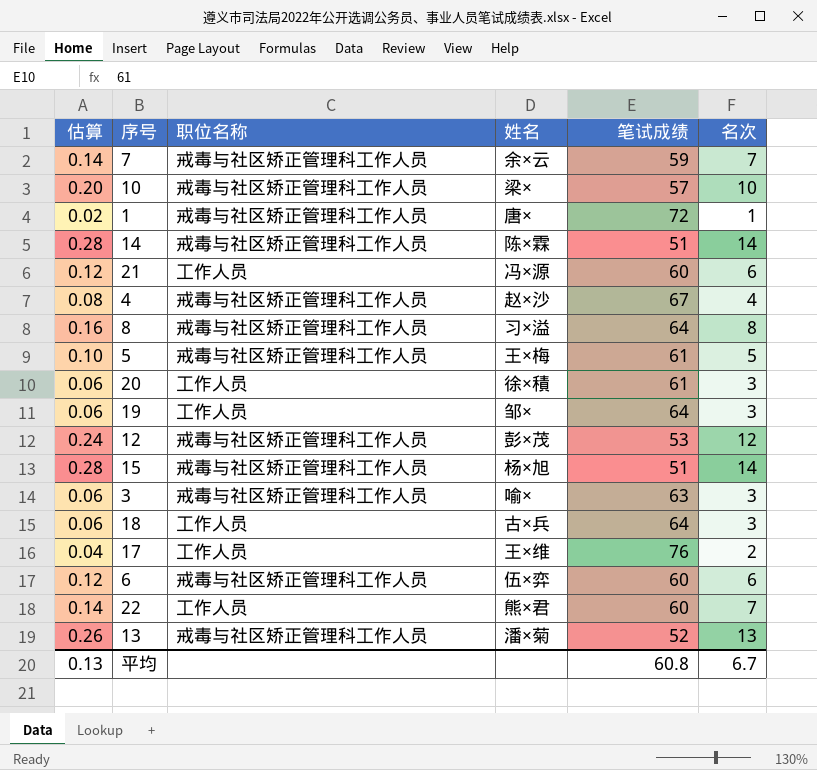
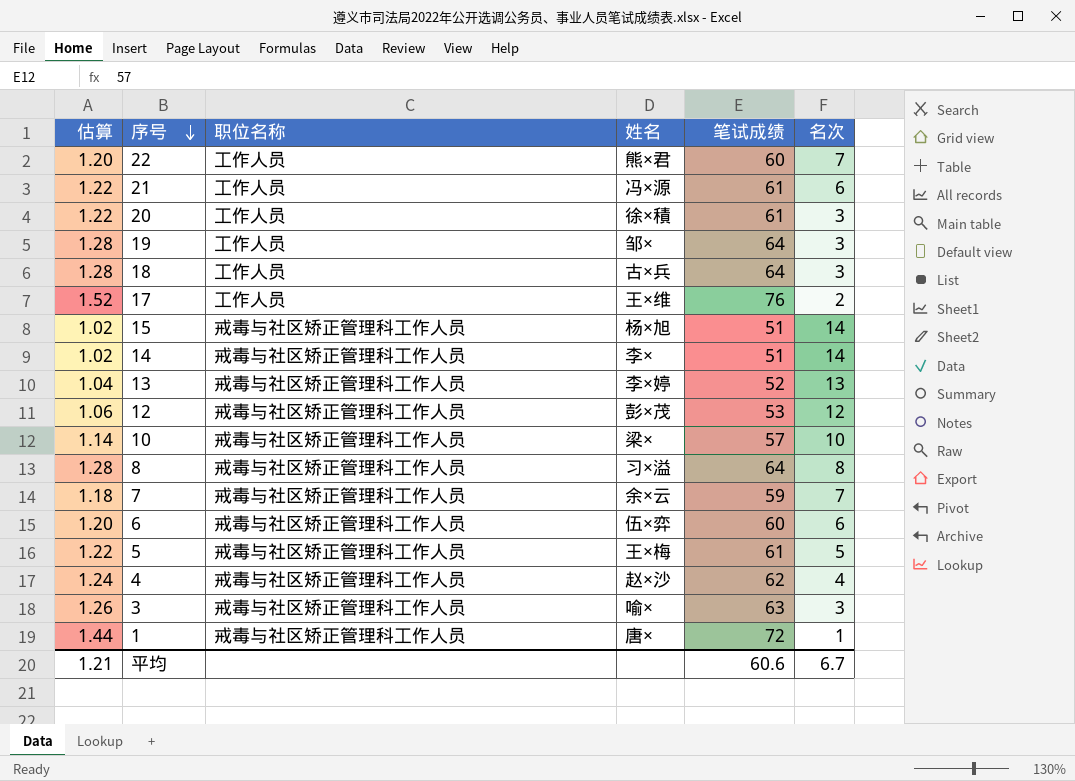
row order: none -> 序号 descending
column 估算 | formula: [名次] * 0.02 -> [笔试成绩] * 0.02
21 | 笔试成绩: 60 -> 61
14 | 姓名: 陈×霖 -> 李×
13 | 姓名: 潘×菊 -> 李×婷
4 | 笔试成绩: 67 -> 62
平均 | 估算: 0.13 -> 1.21
平均 | 笔试成绩: 60.8 -> 60.6

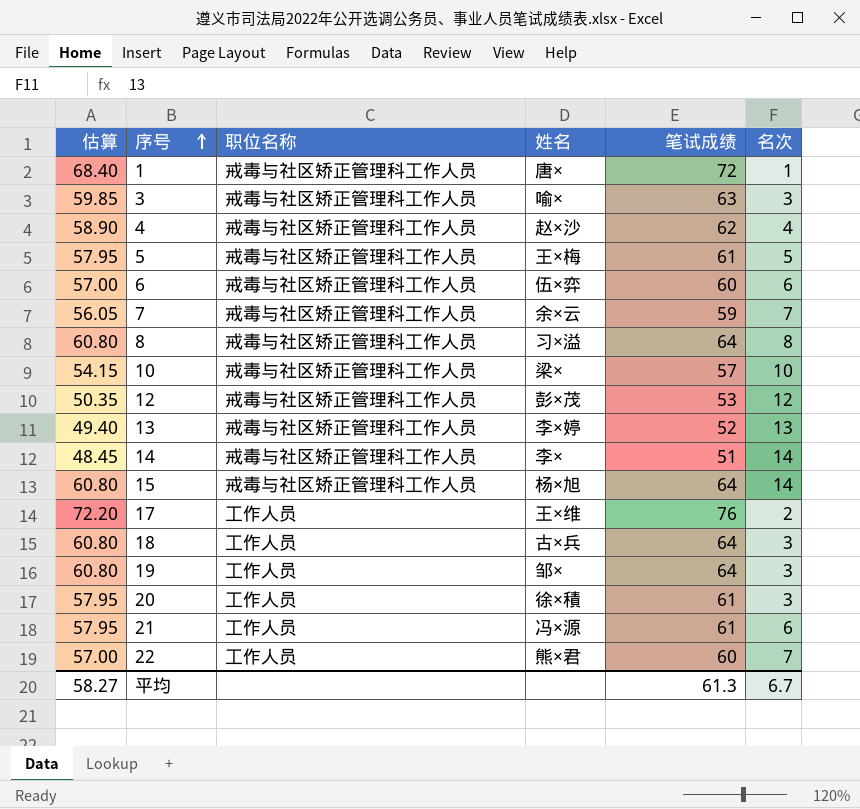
row order: 序号 descending -> 序号 ascending
column 估算 | formula: [笔试成绩] * 0.02 -> [笔试成绩] * 0.95
15 | 笔试成绩: 51 -> 64
平均 | 估算: 1.21 -> 58.27
平均 | 笔试成绩: 60.6 -> 61.3

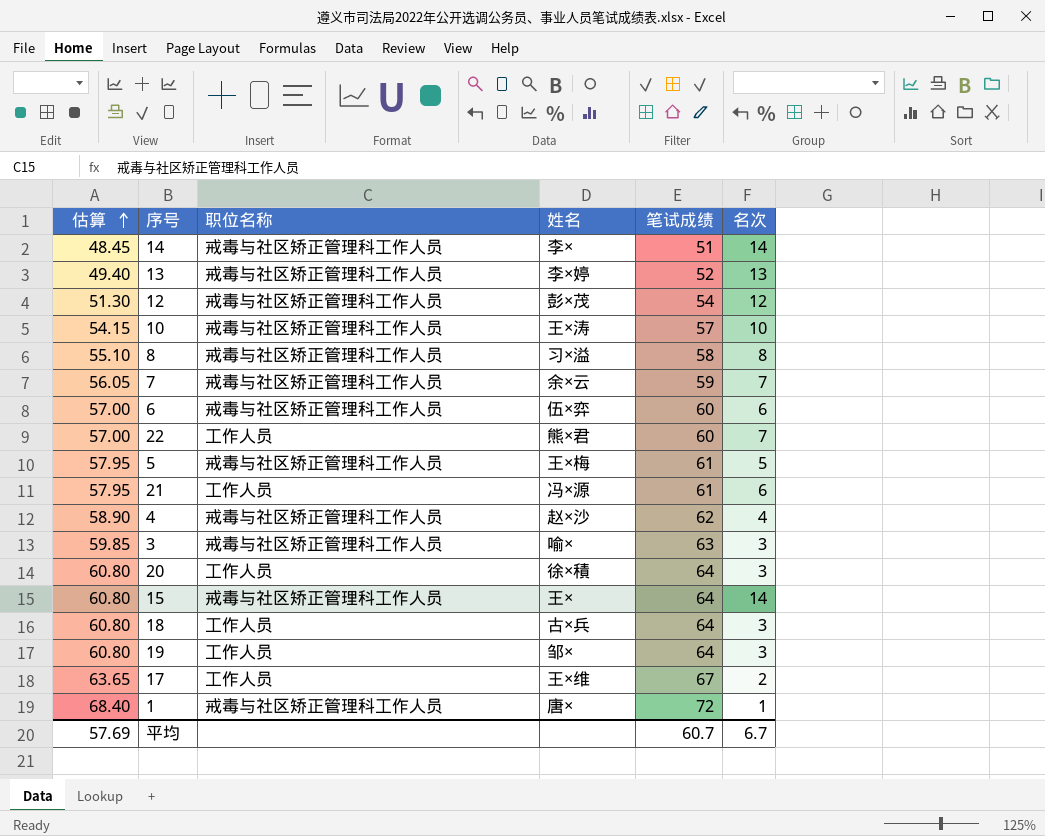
row order: 序号 ascending -> 估算 ascending
12 | 估算: 50.35 -> 51.30
12 | 笔试成绩: 53 -> 54
10 | 姓名: 梁× -> 王×涛
8 | 估算: 60.80 -> 55.10
8 | 笔试成绩: 64 -> 58
20 | 估算: 57.95 -> 60.80
20 | 笔试成绩: 61 -> 64
15 | 姓名: 杨×旭 -> 王×
17 | 估算: 72.20 -> 63.65
17 | 笔试成绩: 76 -> 67
平均 | 估算: 58.27 -> 57.69
平均 | 笔试成绩: 61.3 -> 60.7

